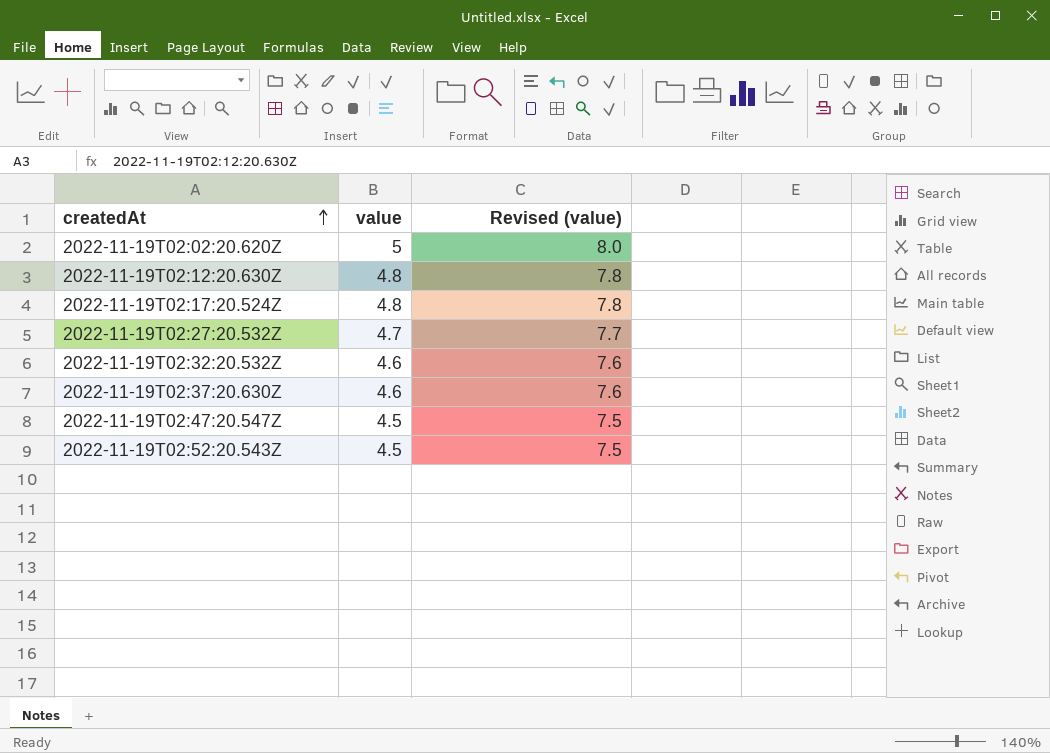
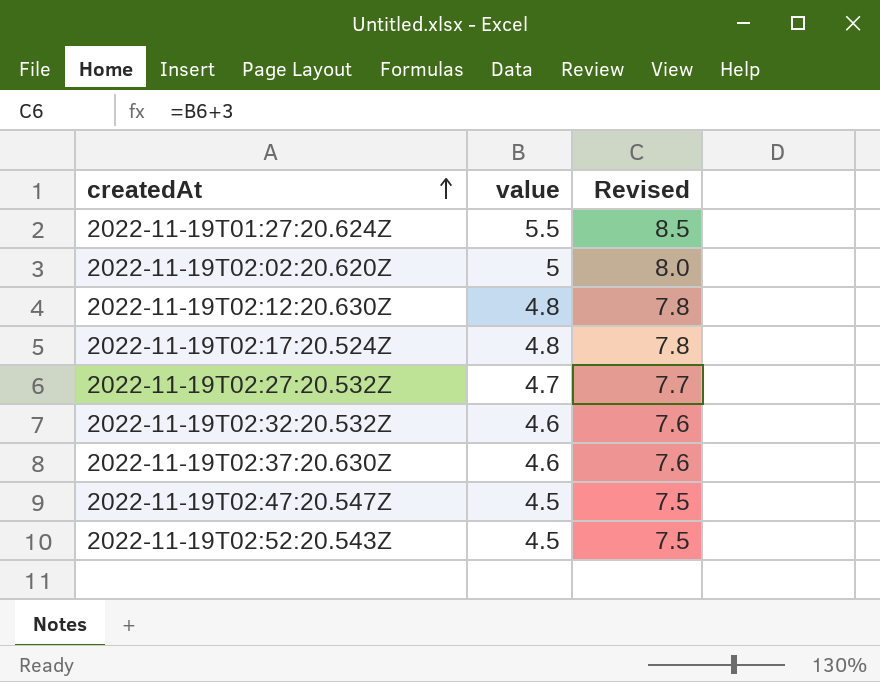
column name: Revised (value) -> Revised
row 2022-11-19T01:27:20.624Z: none -> 5.5 | 8.5

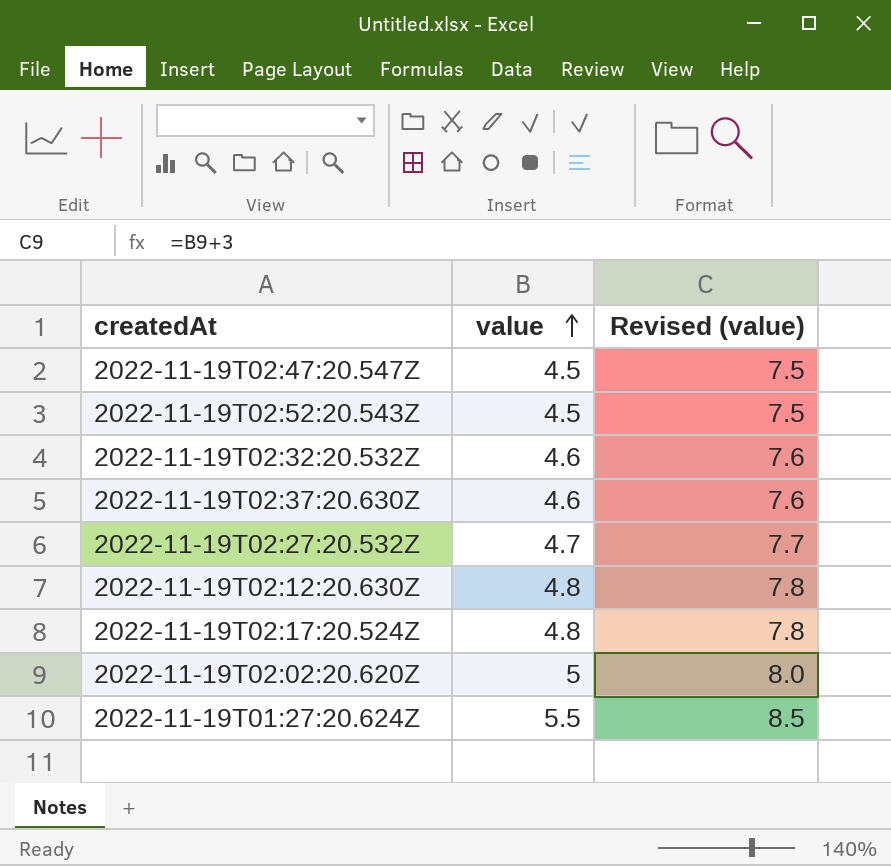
row order: createdAt ascending -> value ascending
column name: Revised -> Revised (value)

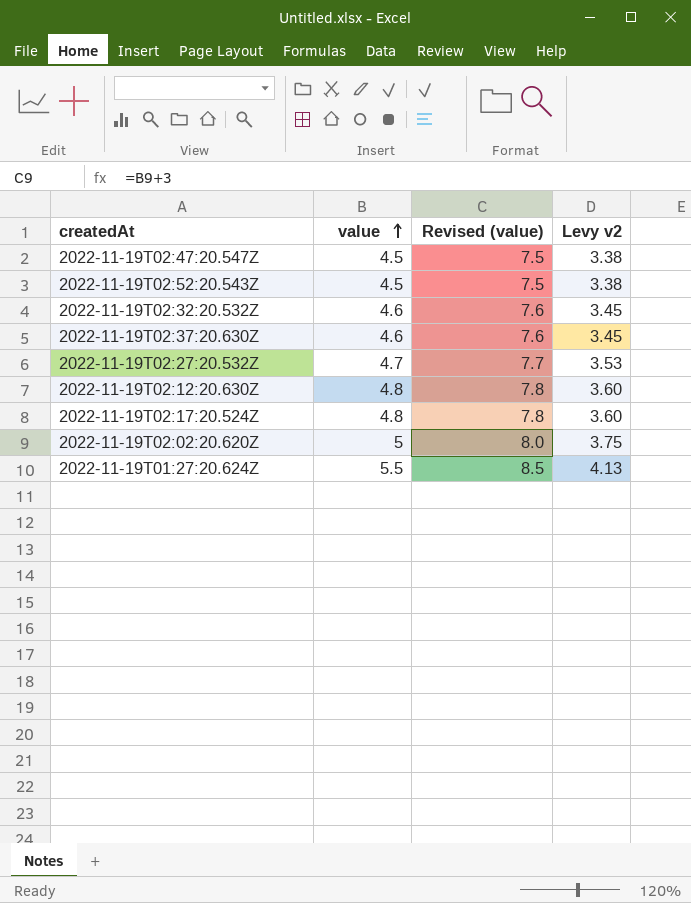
column Levy v2 | formula: none -> [value] * 0.75

